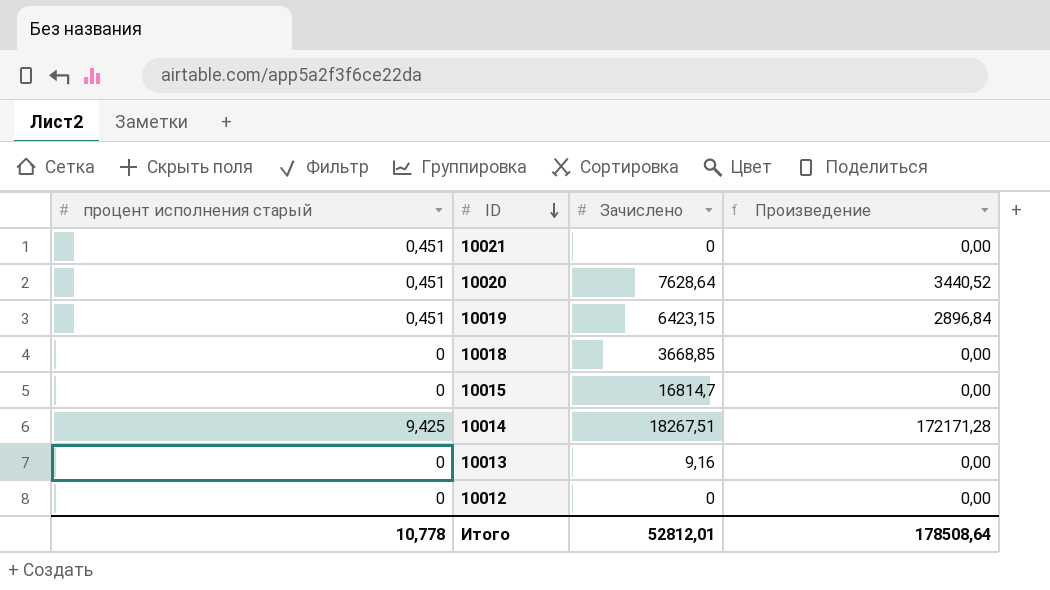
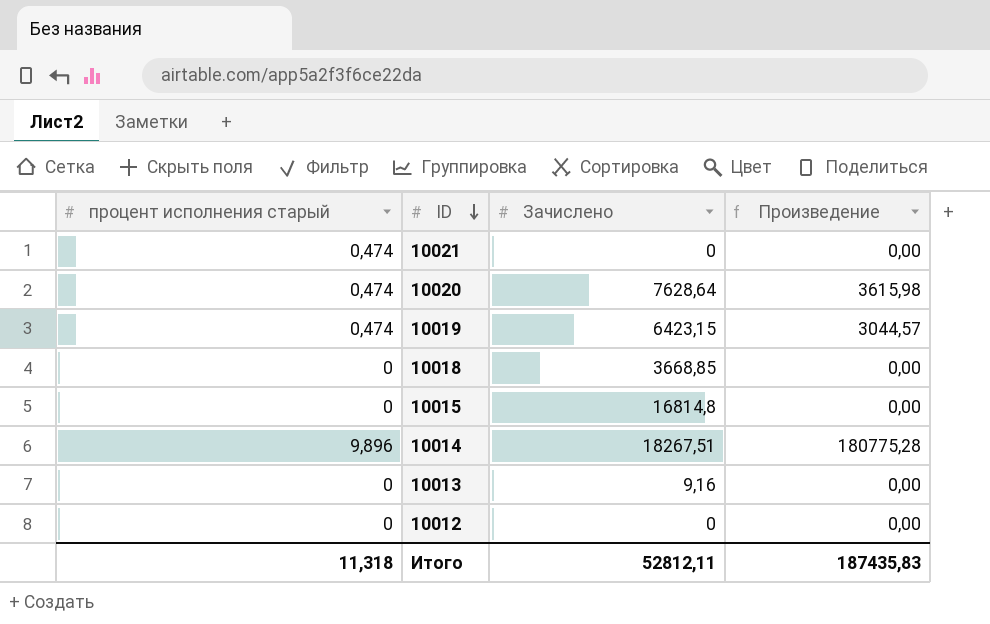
10021 | процент исполнения старый: 0,451 -> 0,474
10020 | процент исполнения старый: 0,451 -> 0,474
10020 | Произведение: 3440,52 -> 3615,98
10019 | процент исполнения старый: 0,451 -> 0,474
10019 | Произведение: 2896,84 -> 3044,57
10015 | Зачислено: 16814,7 -> 16814,8
10014 | процент исполнения старый: 9,425 -> 9,896
10014 | Произведение: 172171,28 -> 180775,28
Итого | процент исполнения старый: 10,778 -> 11,318
Итого | Зачислено: 52812,01 -> 52812,11
Итого | Произведение: 178508,64 -> 187435,83

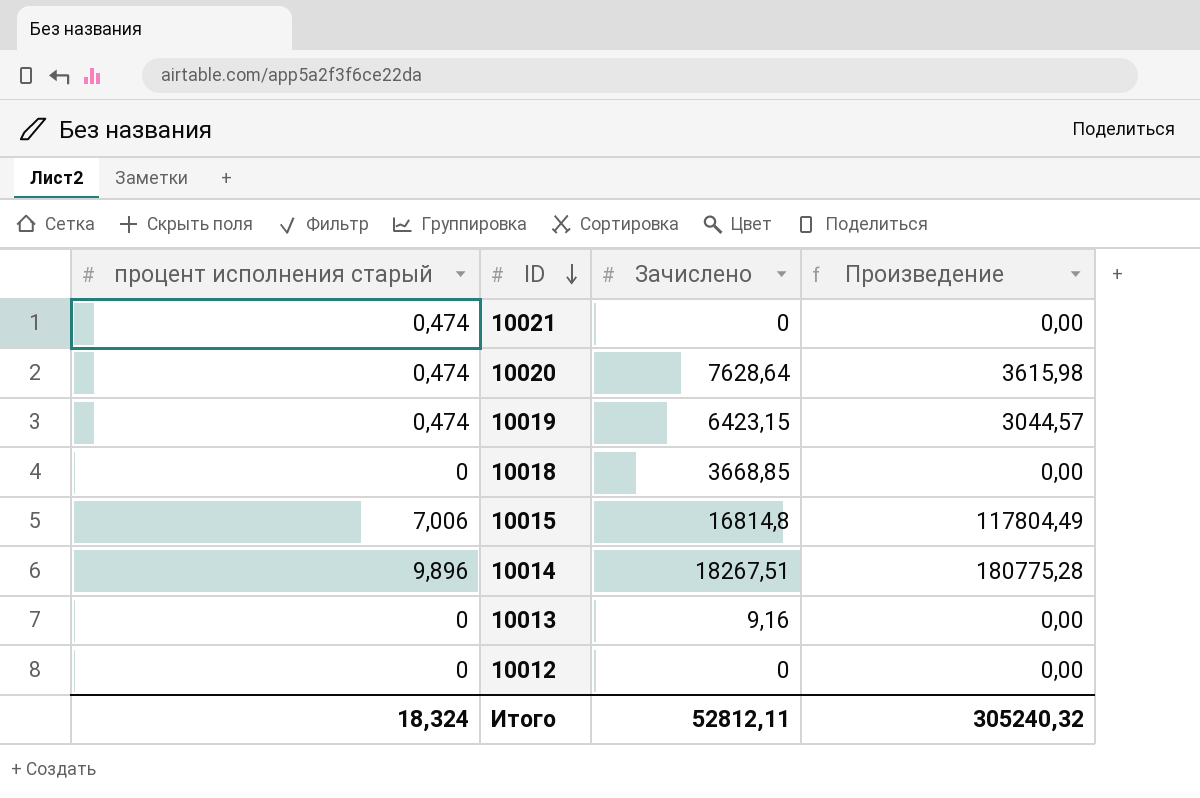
10015 | процент исполнения старый: 0 -> 7,006
10015 | Произведение: 0,00 -> 117804,49
Итого | процент исполнения старый: 11,318 -> 18,324
Итого | Произведение: 187435,83 -> 305240,32

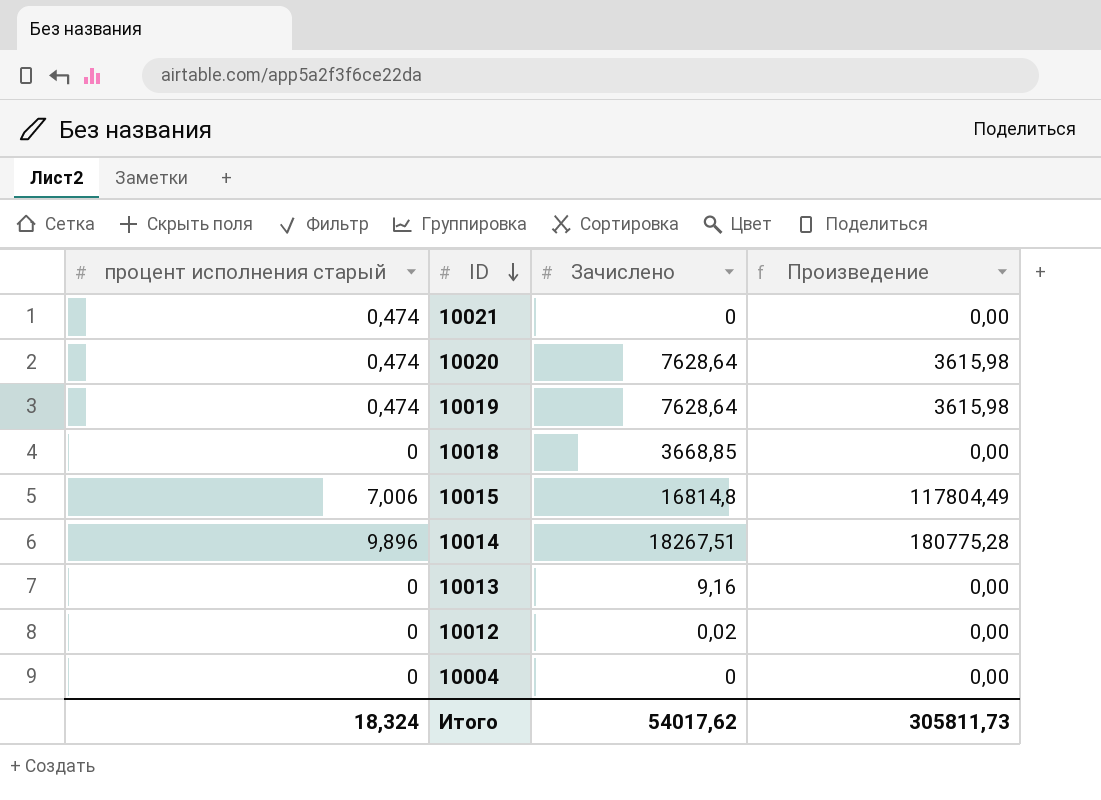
10019 | Зачислено: 6423,15 -> 7628,64
10019 | Произведение: 3044,57 -> 3615,98
10012 | Зачислено: 0 -> 0,02
row 10004: none -> 0 | 0 | 0,00
Итого | Зачислено: 52812,11 -> 54017,62
Итого | Произведение: 305240,32 -> 305811,73

